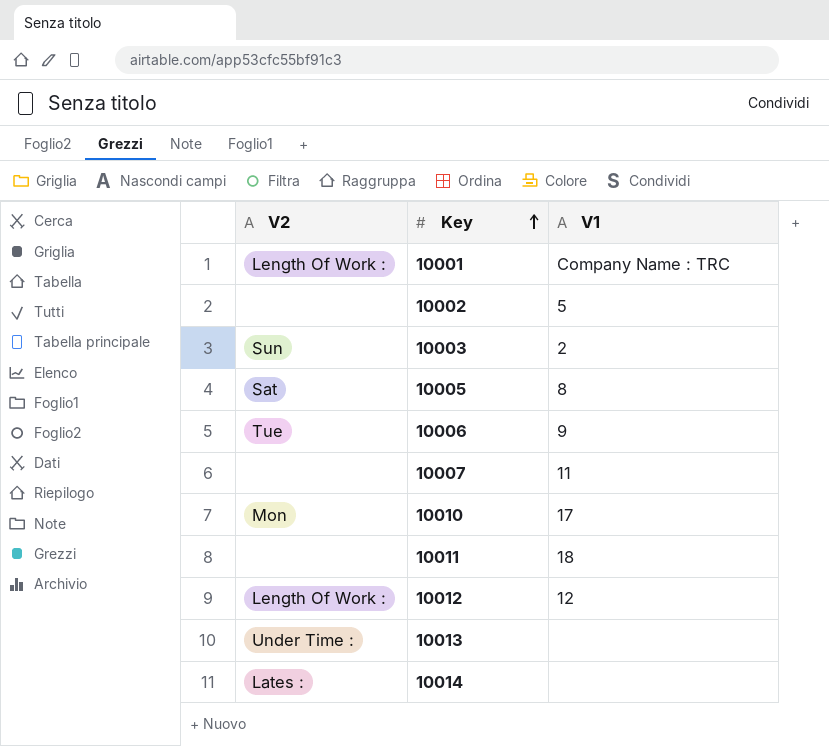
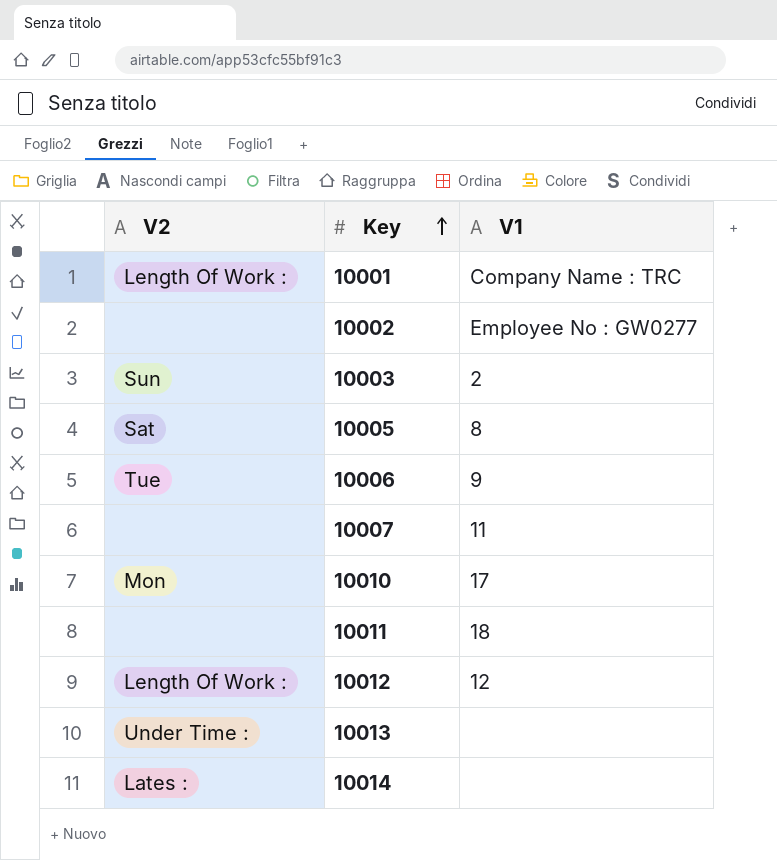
10002 | V1: 5 -> Employee No : GW0277

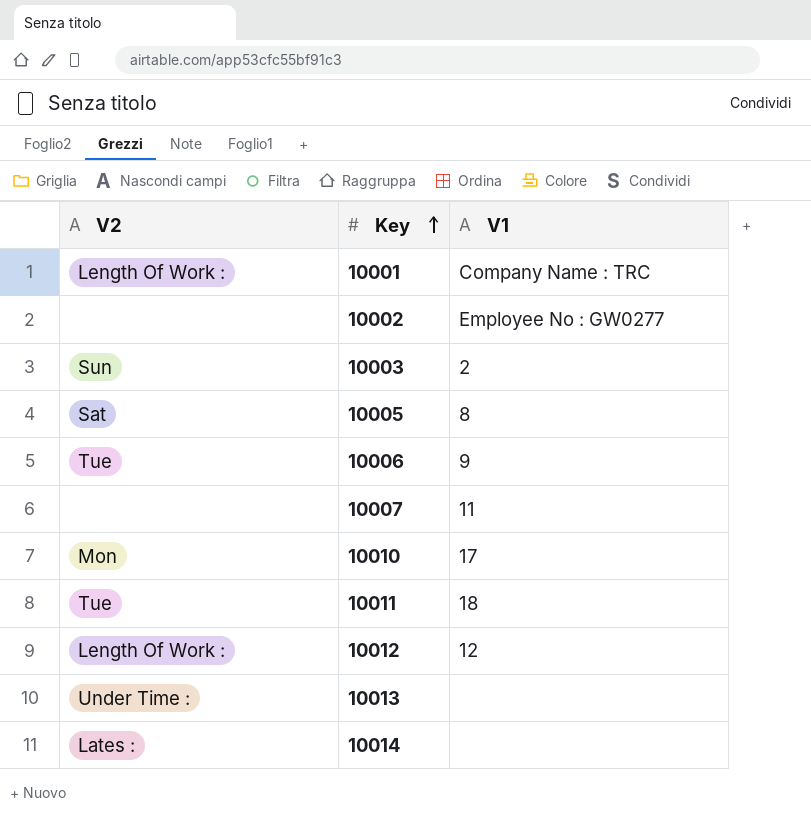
10011 | V2: none -> Tue

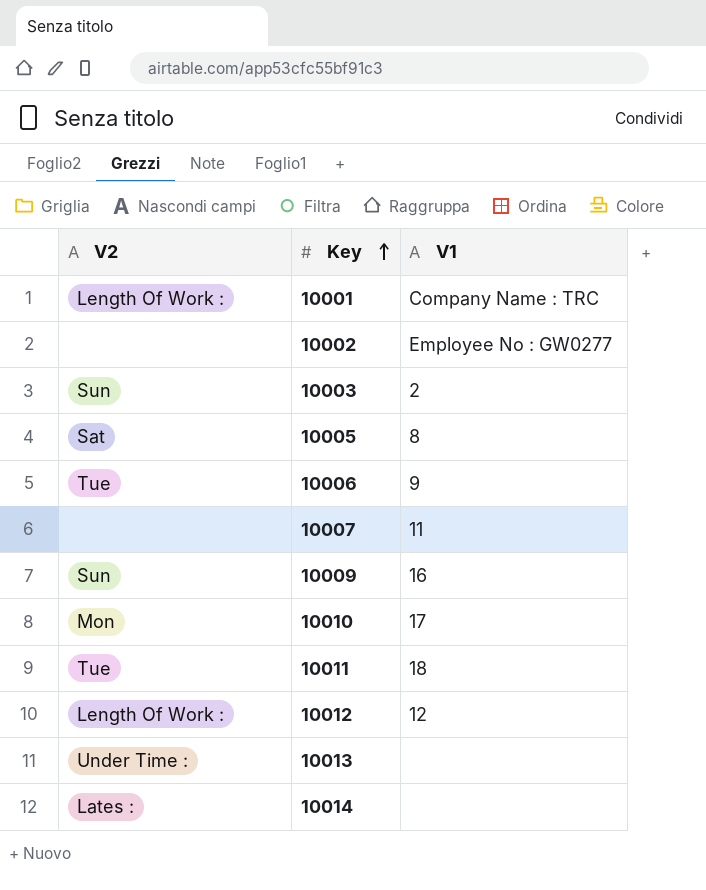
row 10009: none -> Sun | 16

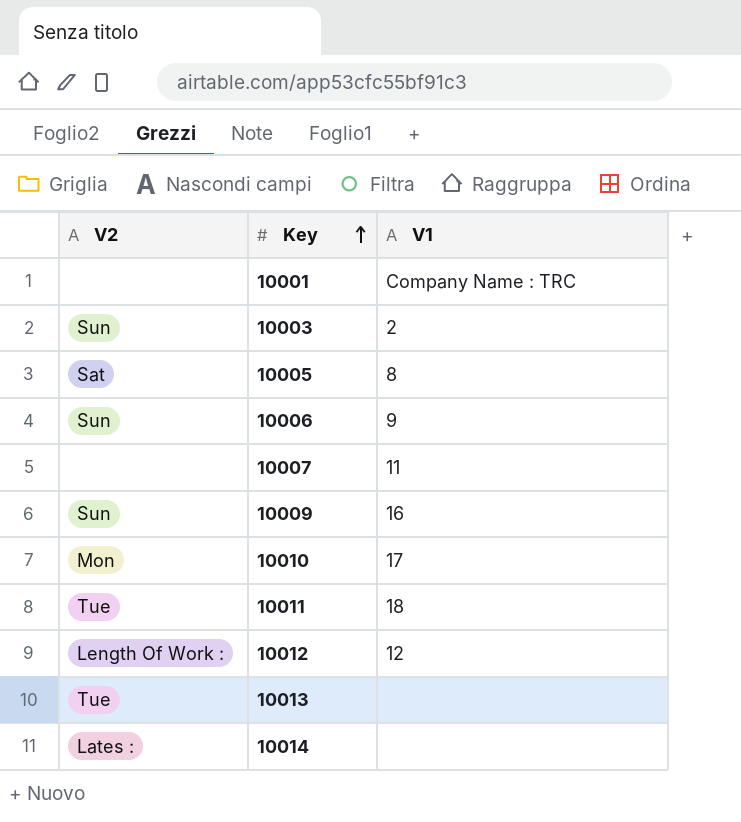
row 10002: none | Employee No : GW0277 -> none
10001 | V2: Length Of Work : -> none
10006 | V2: Tue -> Sun
10013 | V2: Under Time : -> Tue

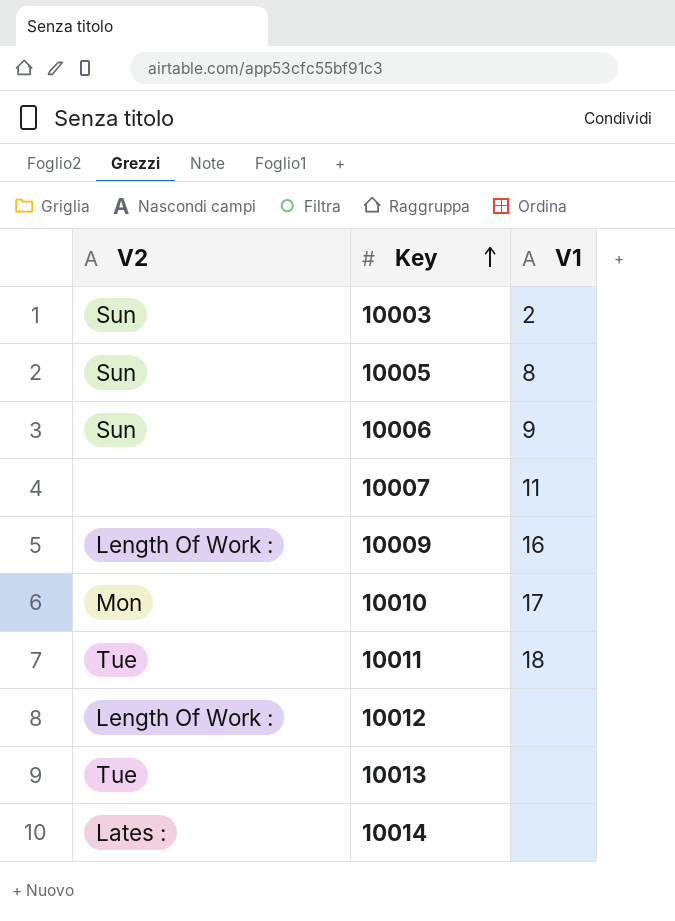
row 10001: none | Company Name : TRC -> none
10005 | V2: Sat -> Sun
10009 | V2: Sun -> Length Of Work :
10012 | V1: 12 -> none

